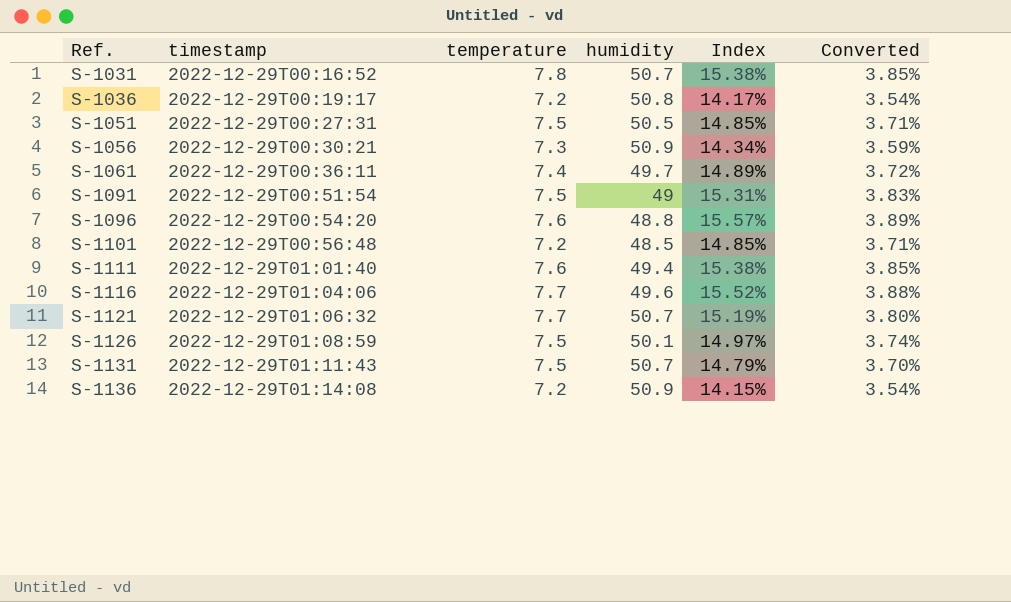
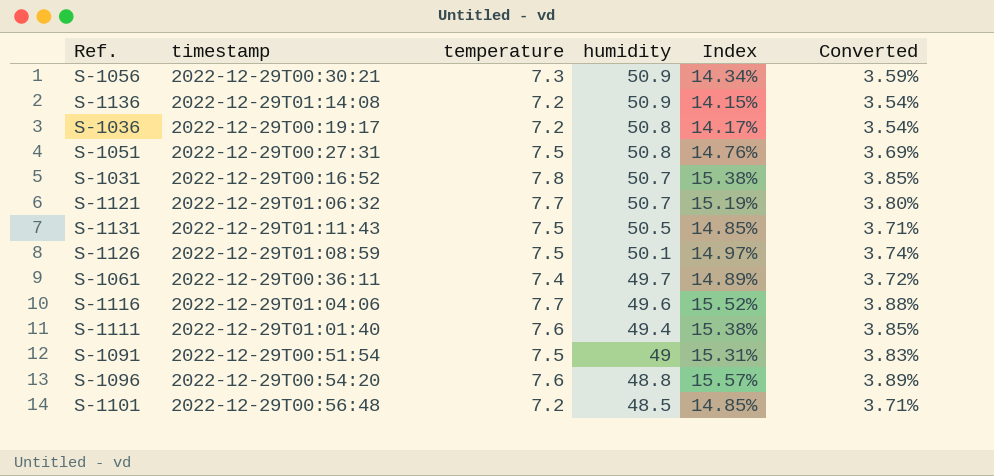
row order: Ref. ascending -> humidity descending
S-1051 | humidity: 50.5 -> 50.8
S-1051 | Index: 14.85% -> 14.76%
S-1051 | Converted: 3.71% -> 3.69%
S-1131 | humidity: 50.7 -> 50.5
S-1131 | Index: 14.79% -> 14.85%
S-1131 | Converted: 3.70% -> 3.71%

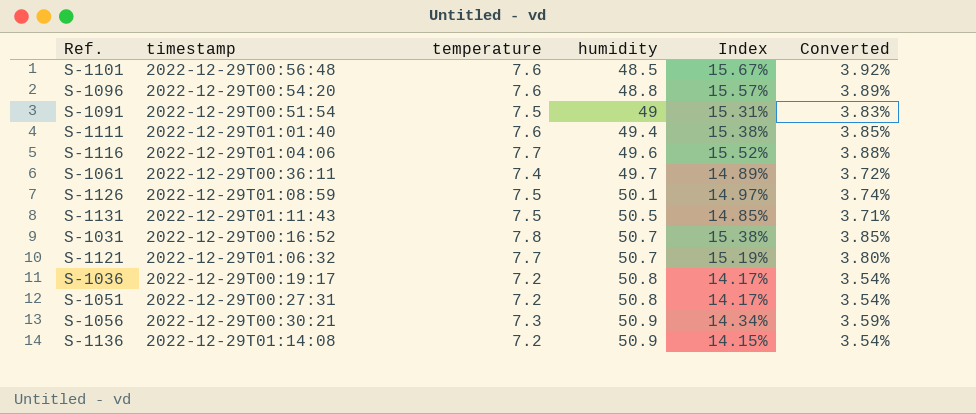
row order: humidity descending -> humidity ascending
S-1101 | temperature: 7.2 -> 7.6
S-1101 | Index: 14.85% -> 15.67%
S-1101 | Converted: 3.71% -> 3.92%
S-1051 | temperature: 7.5 -> 7.2
S-1051 | Index: 14.76% -> 14.17%
S-1051 | Converted: 3.69% -> 3.54%

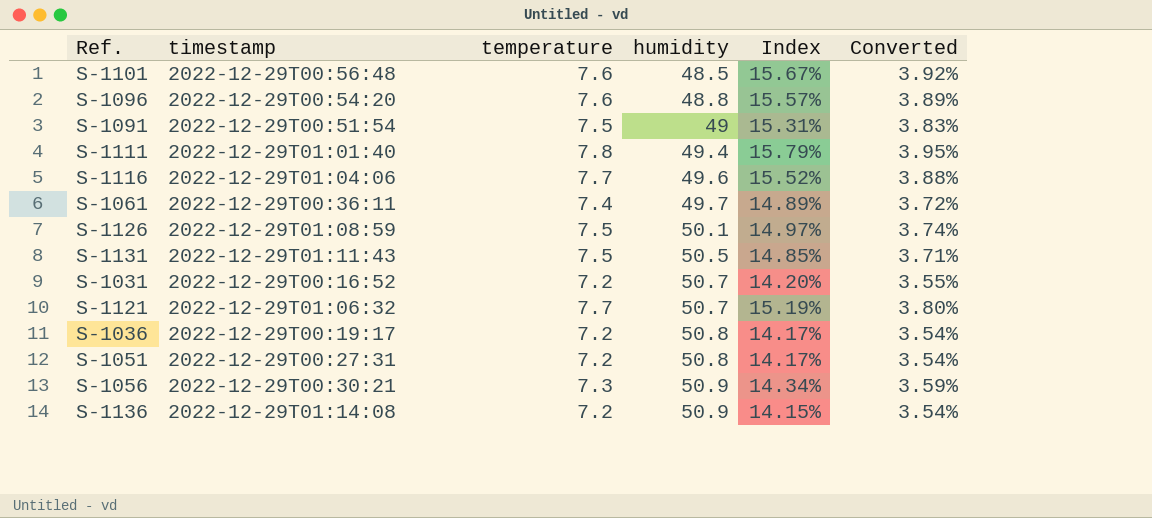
S-1111 | temperature: 7.6 -> 7.8
S-1111 | Index: 15.38% -> 15.79%
S-1111 | Converted: 3.85% -> 3.95%
S-1031 | temperature: 7.8 -> 7.2
S-1031 | Index: 15.38% -> 14.20%
S-1031 | Converted: 3.85% -> 3.55%

